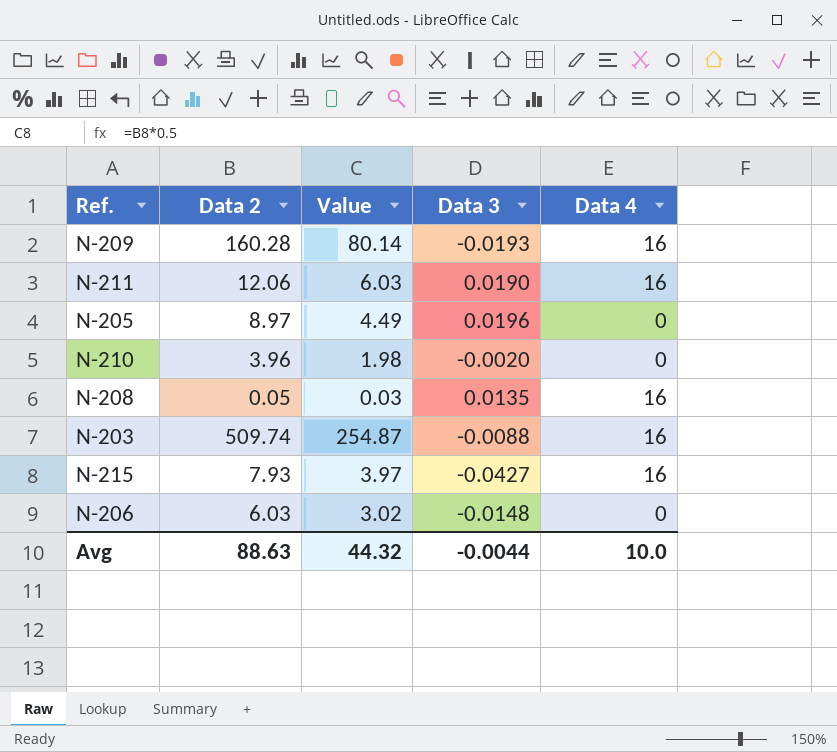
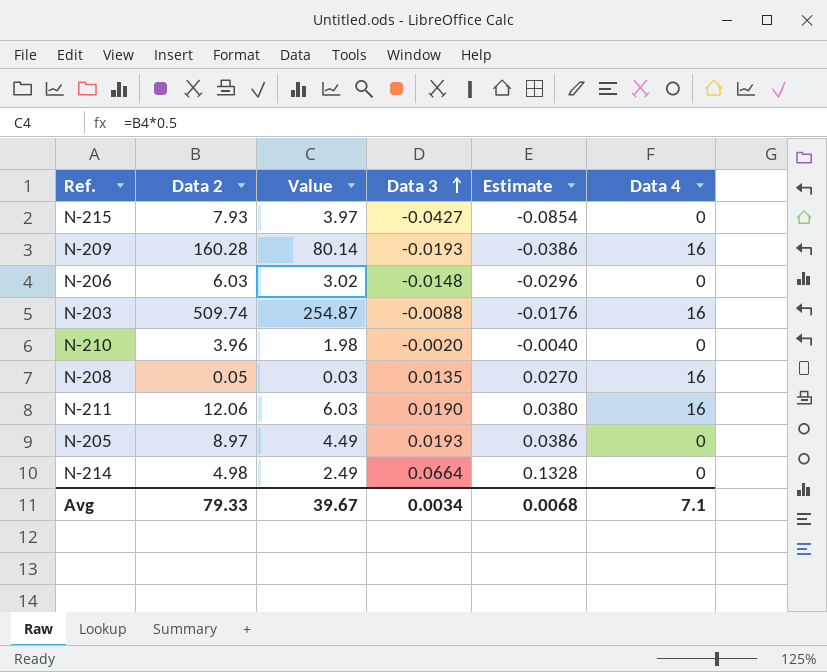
row order: none -> Data 3 ascending
column Estimate | formula: none -> [Data 3] * 2
N-215 | Data 4: 16 -> 0
N-205 | Data 3: 0.0196 -> 0.0193
row N-214: none -> 4.98 | 2.49 | 0.0664 | 0.1328 | 0
Avg | Data 2: 88.63 -> 79.33
Avg | Value: 44.32 -> 39.67
Avg | Data 3: -0.0044 -> 0.0034
Avg | Data 4: 10.0 -> 7.1

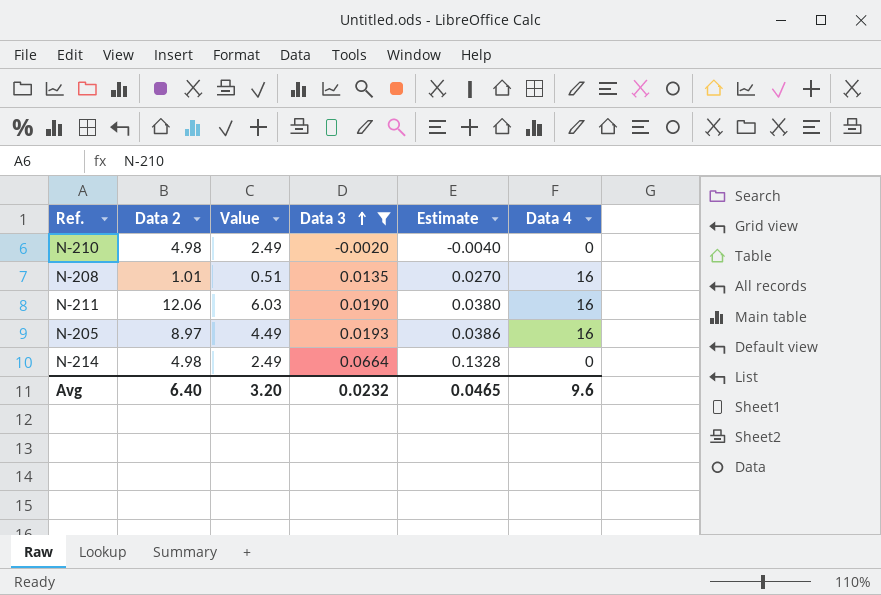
filter: none -> Data 3 >= -0.0020
N-210 | Data 2: 3.96 -> 4.98
N-210 | Value: 1.98 -> 2.49
N-208 | Data 2: 0.05 -> 1.01
N-208 | Value: 0.03 -> 0.51
N-205 | Data 4: 0 -> 16
Avg | Data 2: 79.33 -> 6.40
Avg | Value: 39.67 -> 3.20
Avg | Data 3: 0.0034 -> 0.0232
Avg | Estimate: 0.0068 -> 0.0465
Avg | Data 4: 7.1 -> 9.6

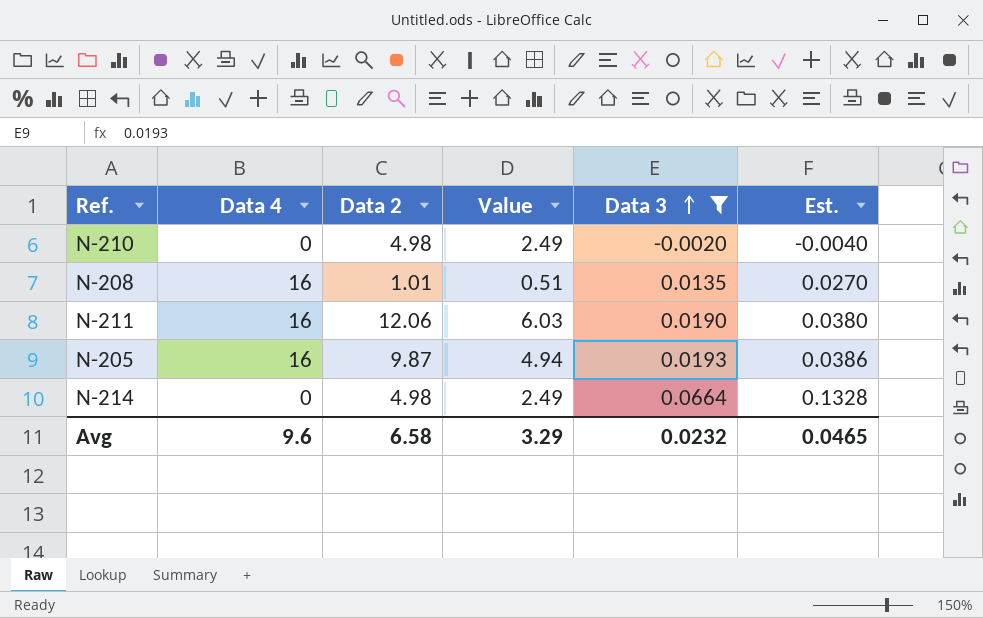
column Data 4 | position: 6 -> 2
column name: Estimate -> Est.
N-205 | Data 2: 8.97 -> 9.87
N-205 | Value: 4.49 -> 4.94
Avg | Data 2: 6.40 -> 6.58
Avg | Value: 3.20 -> 3.29

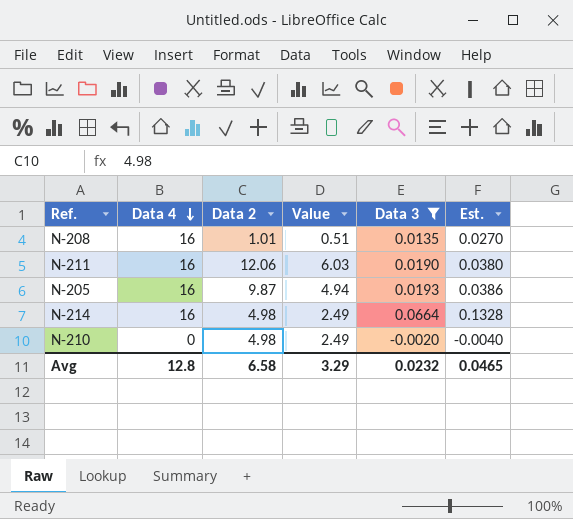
row order: Data 3 ascending -> Data 4 descending
N-214 | Data 4: 0 -> 16
Avg | Data 4: 9.6 -> 12.8

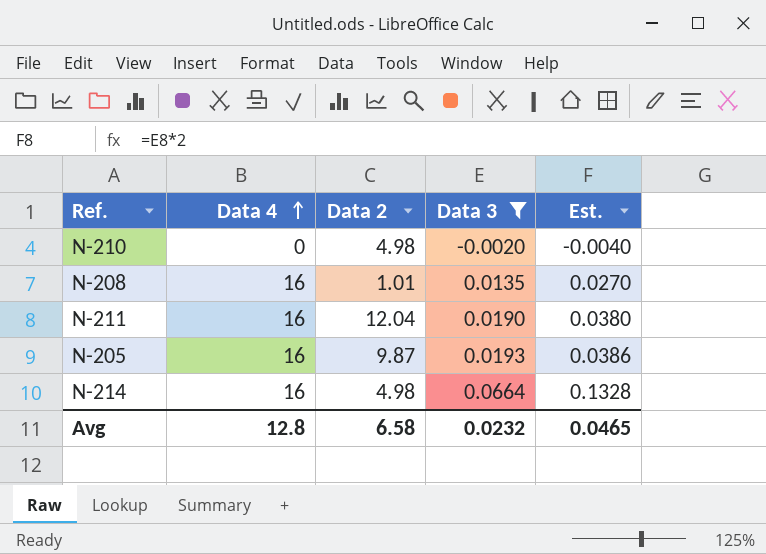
row order: Data 4 descending -> Data 4 ascending
column Value | formula: [Data 2] * 0.5 -> none
N-211 | Data 2: 12.06 -> 12.04

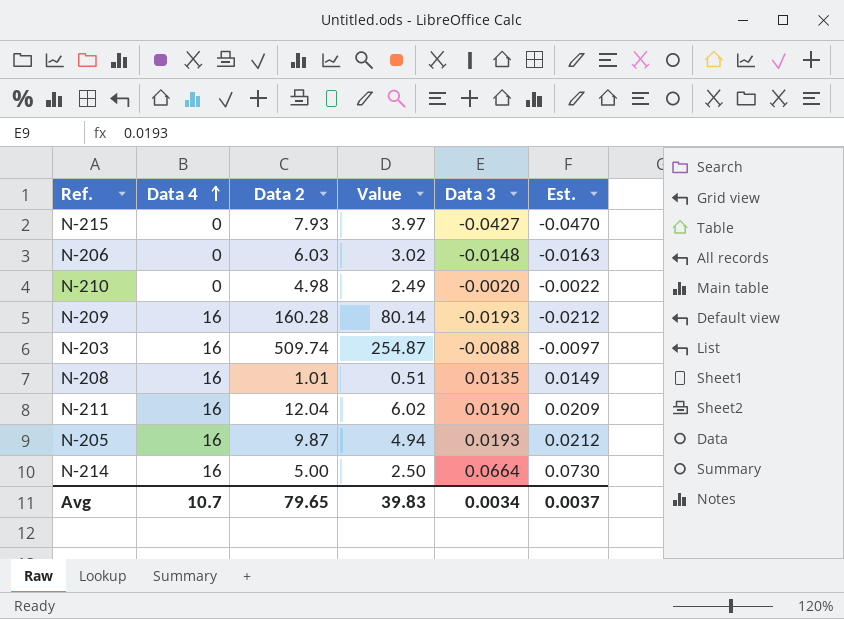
filter: Data 3 >= -0.0020 -> none
column Value | formula: none -> [Data 2] * 0.5
column Est. | formula: [Data 3] * 2 -> [Data 3] * 1.1
N-214 | Data 2: 4.98 -> 5.00
Avg | Data 4: 12.8 -> 10.7
Avg | Data 2: 6.58 -> 79.65
Avg | Data 3: 0.0232 -> 0.0034
Avg | Est.: 0.0465 -> 0.0037

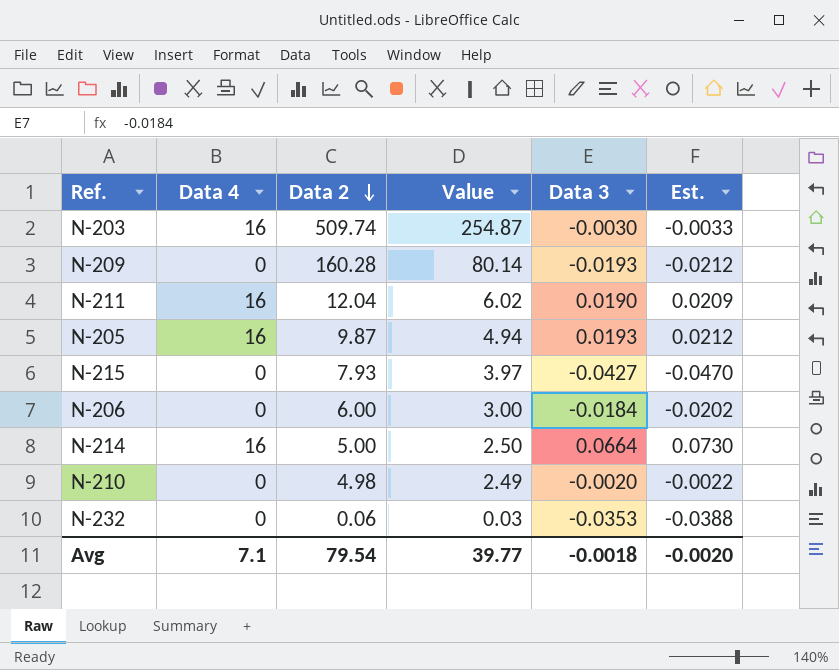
row order: Data 4 ascending -> Data 2 descending
row N-208: 16 | 1.01 | 0.51 | 0.0135 | 0.0149 -> none
N-203 | Data 3: -0.0088 -> -0.0030
N-203 | Est.: -0.0097 -> -0.0033
N-209 | Data 4: 16 -> 0
N-206 | Data 2: 6.03 -> 6.00
N-206 | Value: 3.02 -> 3.00
N-206 | Data 3: -0.0148 -> -0.0184
N-206 | Est.: -0.0163 -> -0.0202
row N-232: none -> 0 | 0.06 | 0.03 | -0.0353 | -0.0388
Avg | Data 4: 10.7 -> 7.1
Avg | Data 2: 79.65 -> 79.54
Avg | Value: 39.83 -> 39.77
Avg | Data 3: 0.0034 -> -0.0018
Avg | Est.: 0.0037 -> -0.0020

